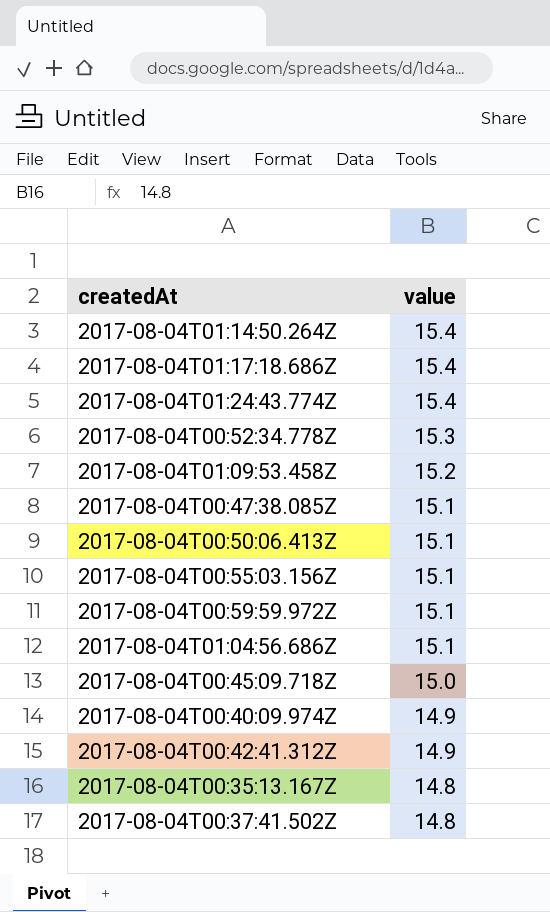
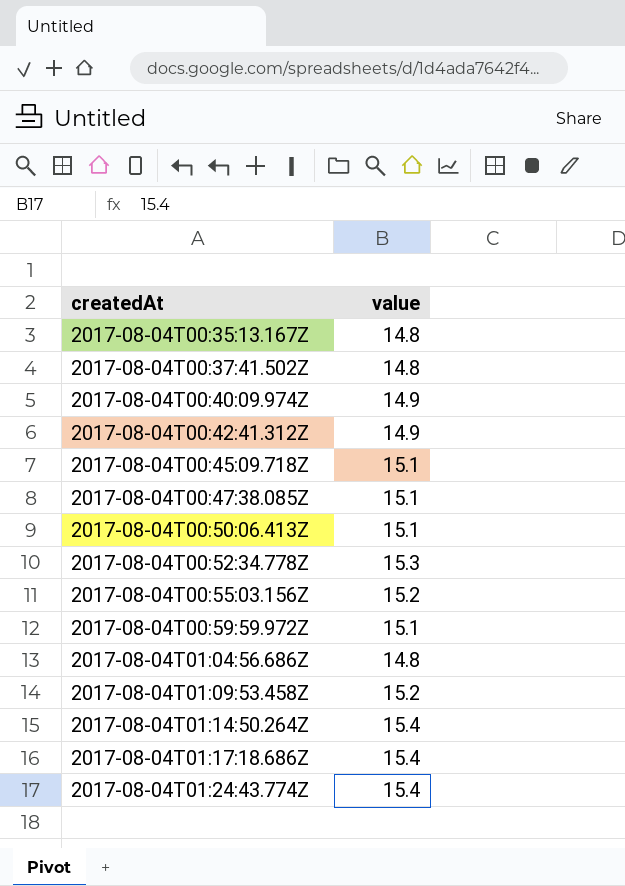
row order: value descending -> createdAt ascending
2017-08-04T00:45:09.718Z | value: 15.0 -> 15.1
2017-08-04T00:55:03.156Z | value: 15.1 -> 15.2
2017-08-04T01:04:56.686Z | value: 15.1 -> 14.8

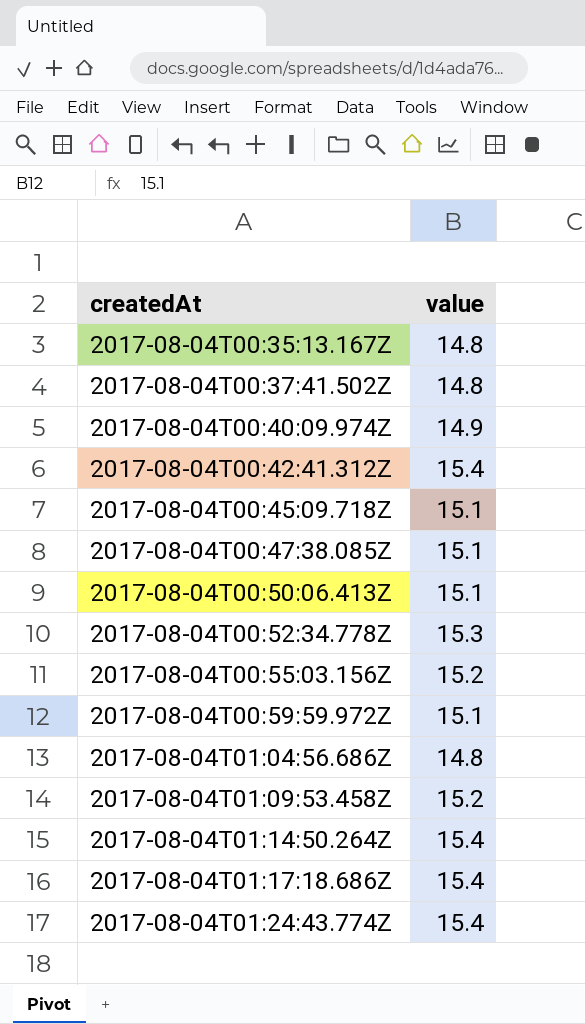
2017-08-04T00:42:41.312Z | value: 14.9 -> 15.4

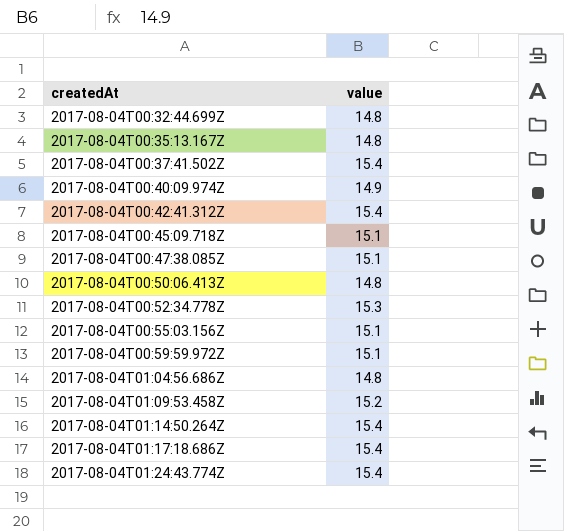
row 2017-08-04T00:32:44.699Z: none -> 14.8
2017-08-04T00:37:41.502Z | value: 14.8 -> 15.4
2017-08-04T00:50:06.413Z | value: 15.1 -> 14.8
2017-08-04T00:55:03.156Z | value: 15.2 -> 15.1

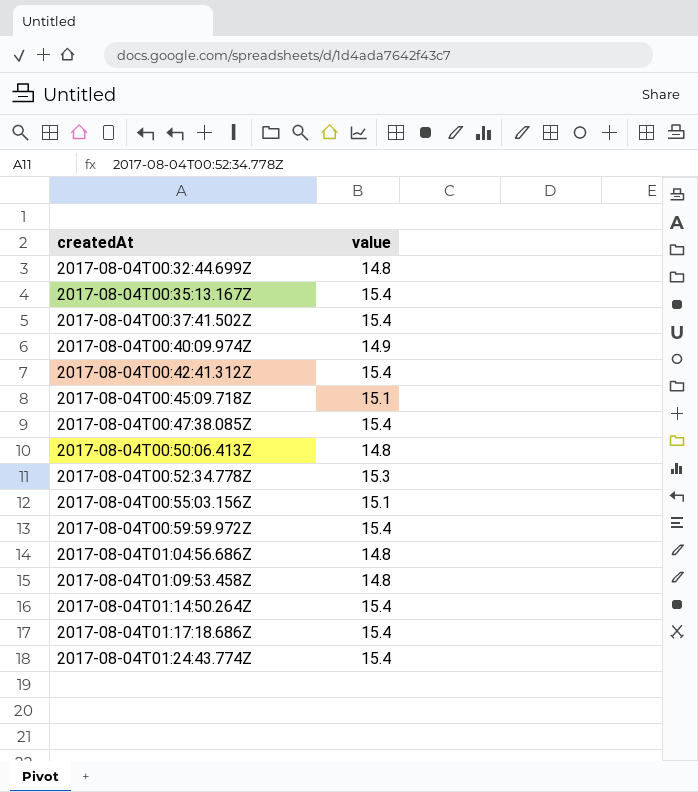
2017-08-04T00:35:13.167Z | value: 14.8 -> 15.4
2017-08-04T00:47:38.085Z | value: 15.1 -> 15.4
2017-08-04T00:59:59.972Z | value: 15.1 -> 15.4
2017-08-04T01:09:53.458Z | value: 15.2 -> 14.8

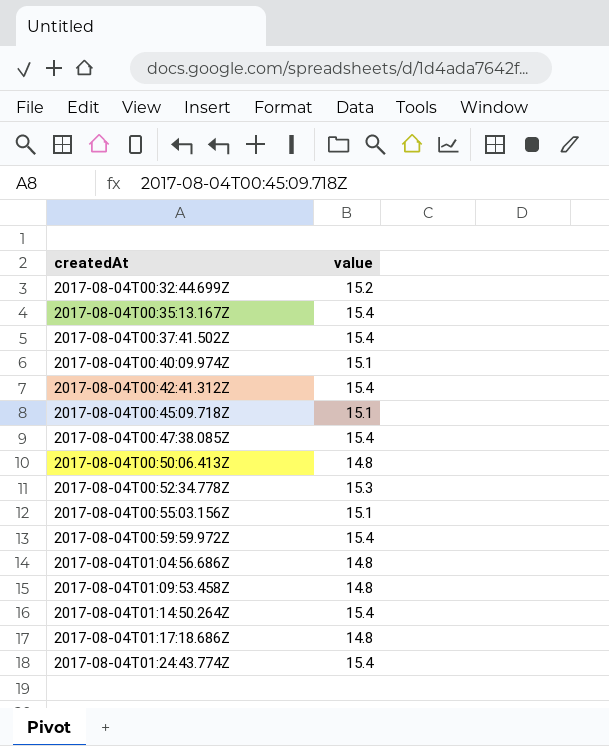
2017-08-04T00:32:44.699Z | value: 14.8 -> 15.2
2017-08-04T00:40:09.974Z | value: 14.9 -> 15.1
2017-08-04T01:17:18.686Z | value: 15.4 -> 14.8

